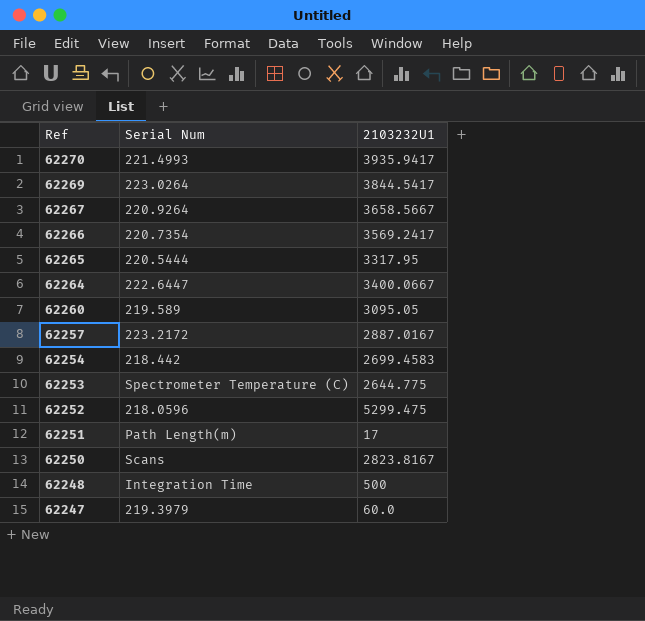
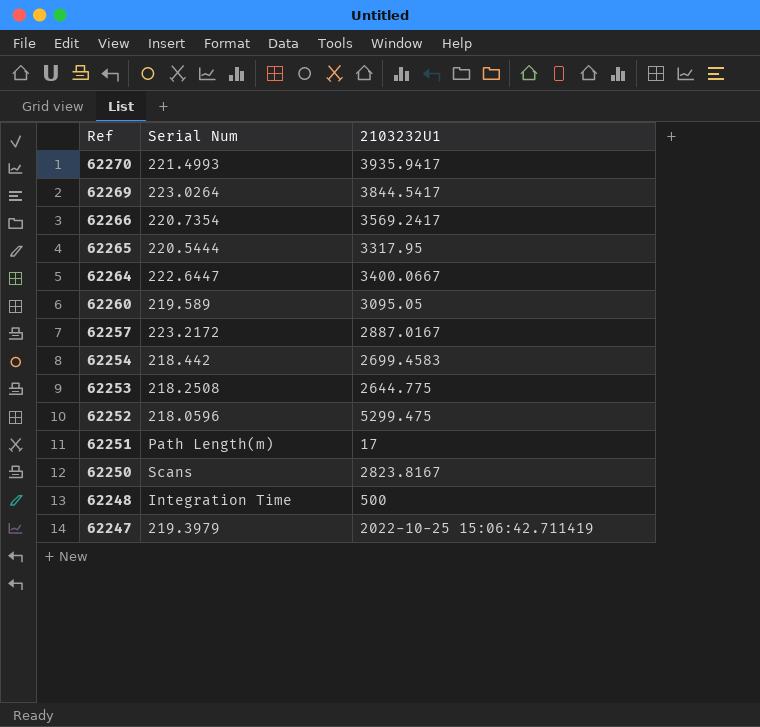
row 62267: 220.9264 | 3658.5667 -> none
62253 | Serial Num: Spectrometer Temperature (C) -> 218.2508
62247 | 2103232U1: 60.0 -> 2022-10-25 15:06:42.711419

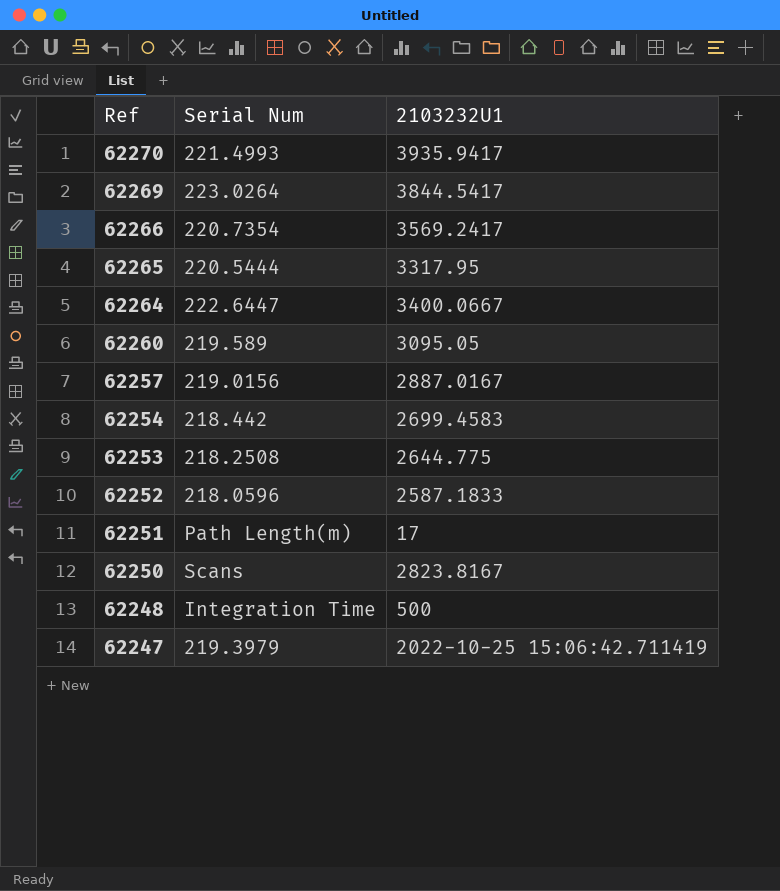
62257 | Serial Num: 223.2172 -> 219.0156
62252 | 2103232U1: 5299.475 -> 2587.1833

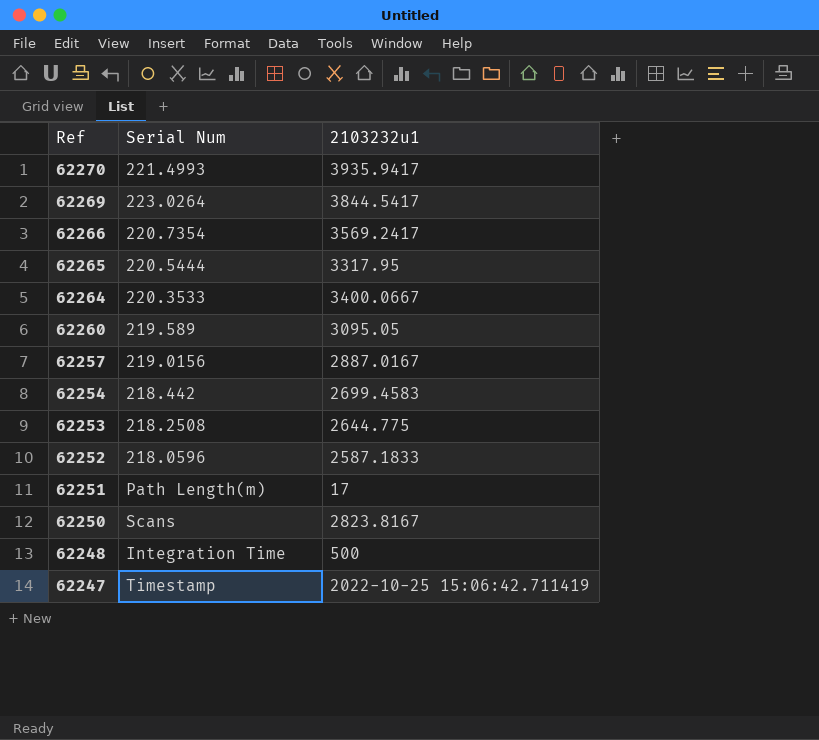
column name: 2103232U1 -> 2103232u1
62264 | Serial Num: 222.6447 -> 220.3533
62247 | Serial Num: 219.3979 -> Timestamp

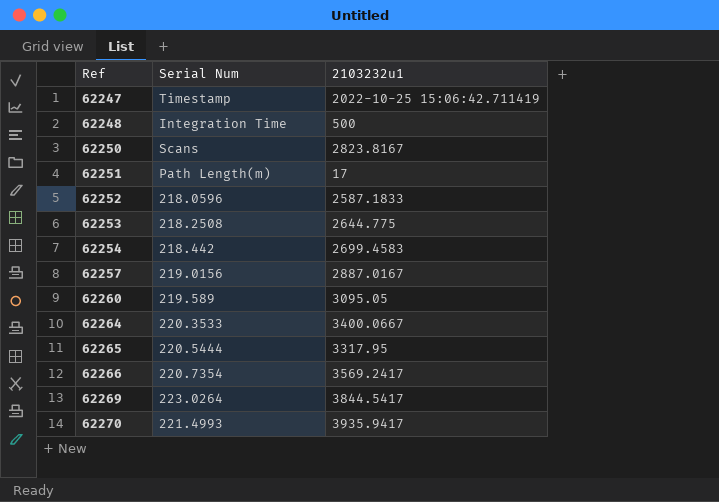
row order: Ref descending -> Ref ascending

